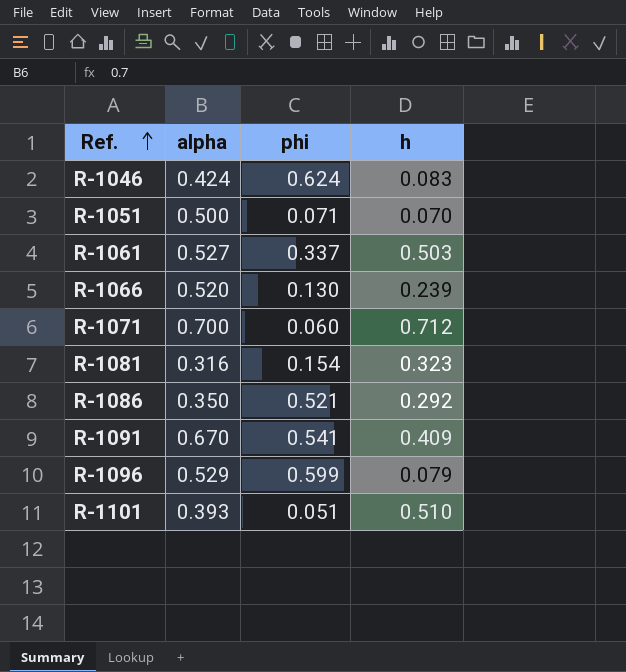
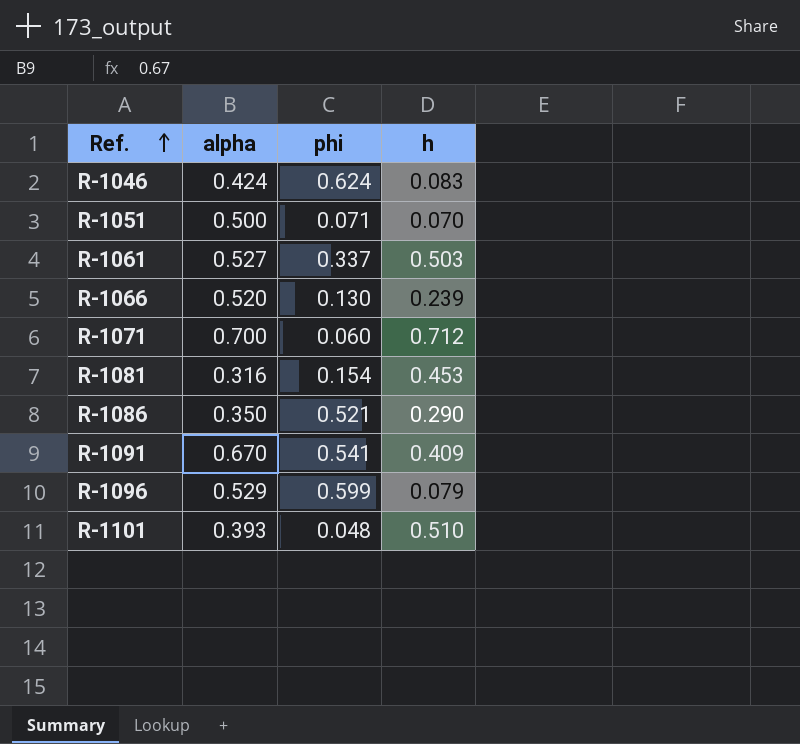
R-1081 | h: 0.323 -> 0.453
R-1086 | h: 0.292 -> 0.290
R-1101 | phi: 0.051 -> 0.048

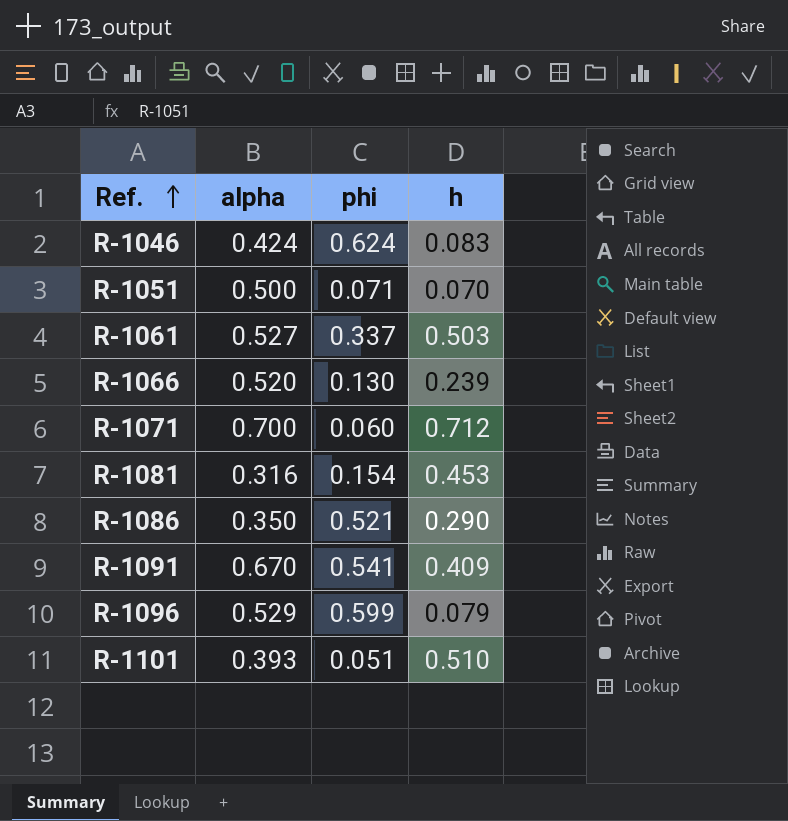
R-1101 | phi: 0.048 -> 0.051

